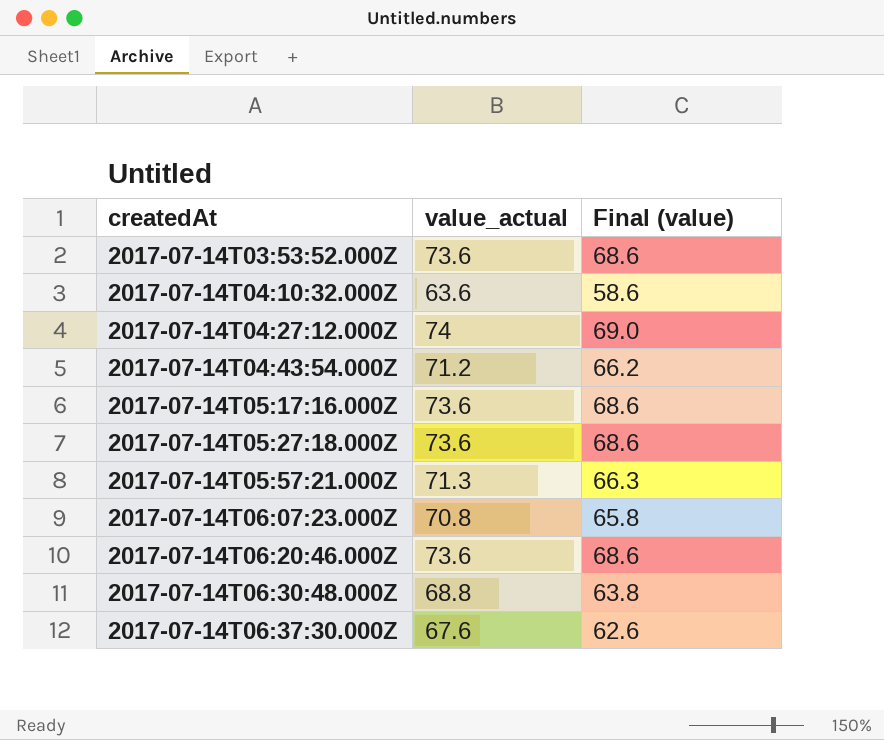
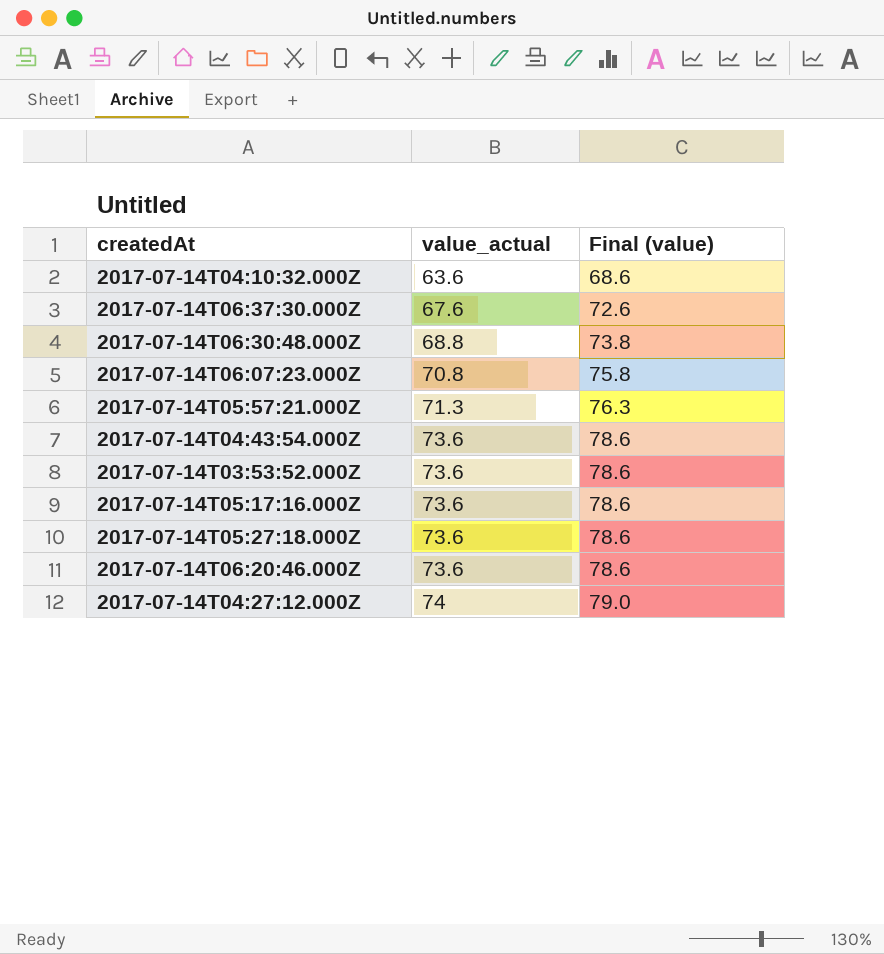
row order: createdAt ascending -> value_actual ascending
column Final (value) | formula: [value_actual] - 5 -> [value_actual] + 5
2017-07-14T04:43:54.000Z | value_actual: 71.2 -> 73.6

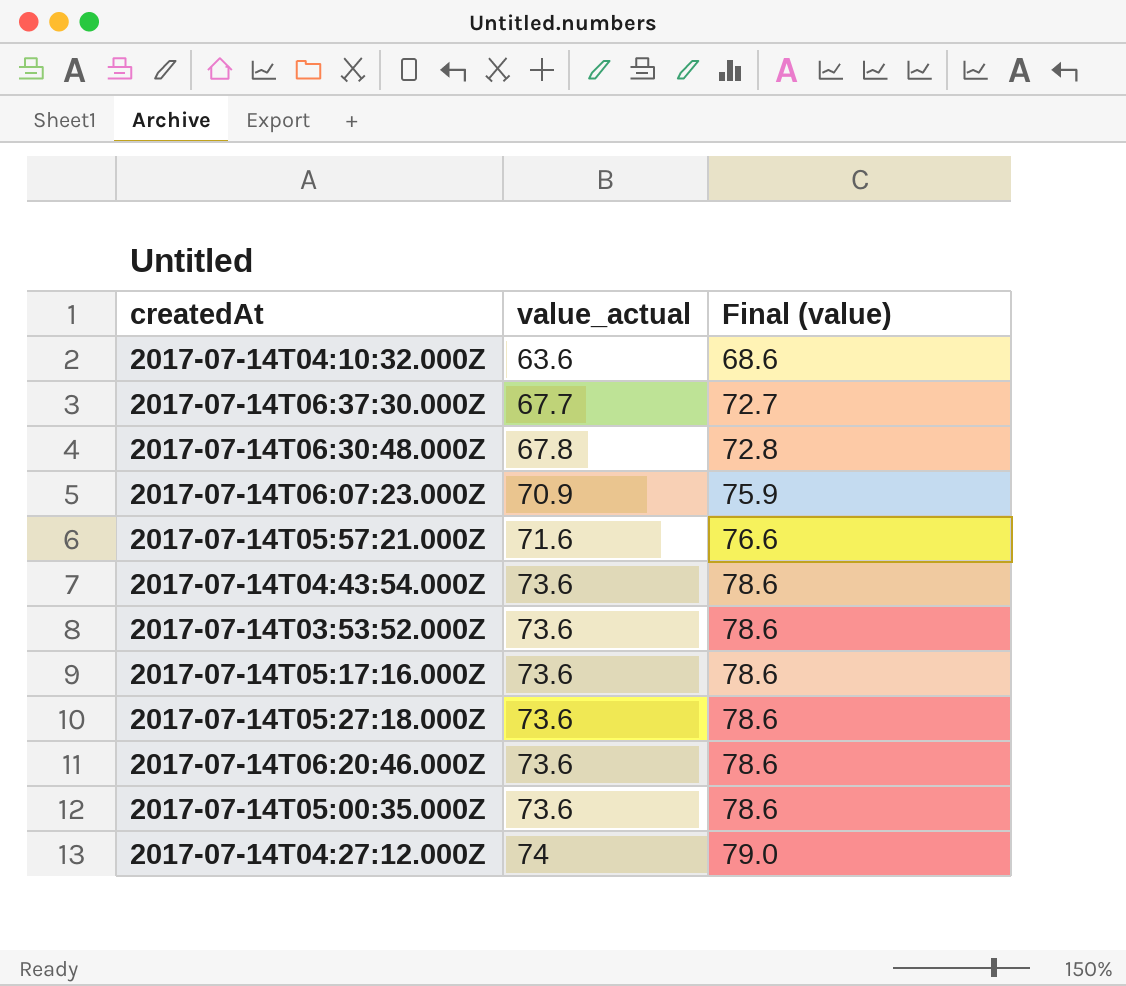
2017-07-14T06:37:30.000Z | value_actual: 67.6 -> 67.7
2017-07-14T06:37:30.000Z | Final (value): 72.6 -> 72.7
2017-07-14T06:30:48.000Z | value_actual: 68.8 -> 67.8
2017-07-14T06:30:48.000Z | Final (value): 73.8 -> 72.8
2017-07-14T06:07:23.000Z | value_actual: 70.8 -> 70.9
2017-07-14T06:07:23.000Z | Final (value): 75.8 -> 75.9
2017-07-14T05:57:21.000Z | value_actual: 71.3 -> 71.6
2017-07-14T05:57:21.000Z | Final (value): 76.3 -> 76.6
row 2017-07-14T05:00:35.000Z: none -> 73.6 | 78.6

